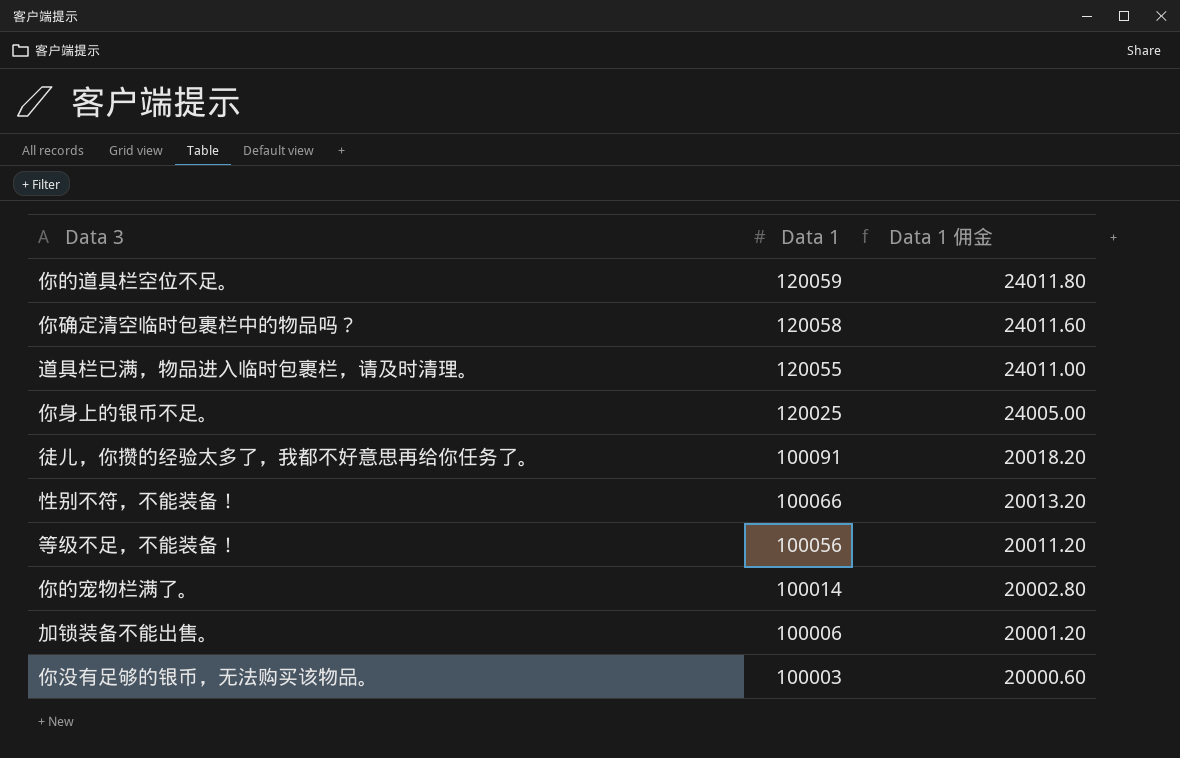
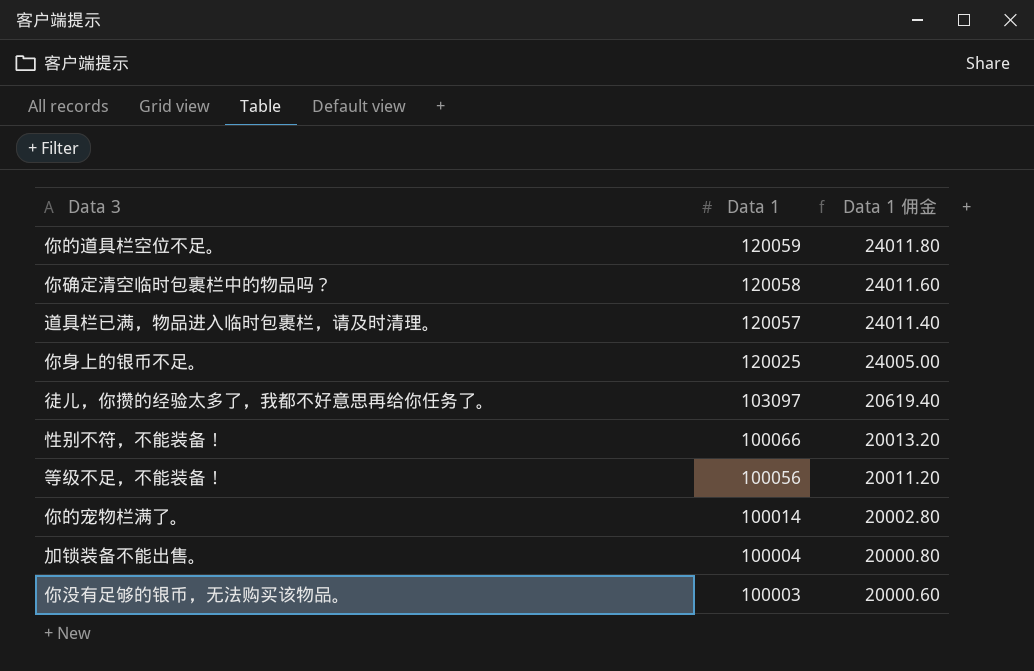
道具栏已满，物品进入临时包裹栏，请及时清理。 | Data 1: 120055 -> 120057
道具栏已满，物品进入临时包裹栏，请及时清理。 | Data 1 佣金: 24011.00 -> 24011.40
徒儿，你攒的经验太多了，我都不好意思再给你任务了。 | Data 1: 100091 -> 103097
徒儿，你攒的经验太多了，我都不好意思再给你任务了。 | Data 1 佣金: 20018.20 -> 20619.40
加锁装备不能出售。 | Data 1: 100006 -> 100004
加锁装备不能出售。 | Data 1 佣金: 20001.20 -> 20000.80

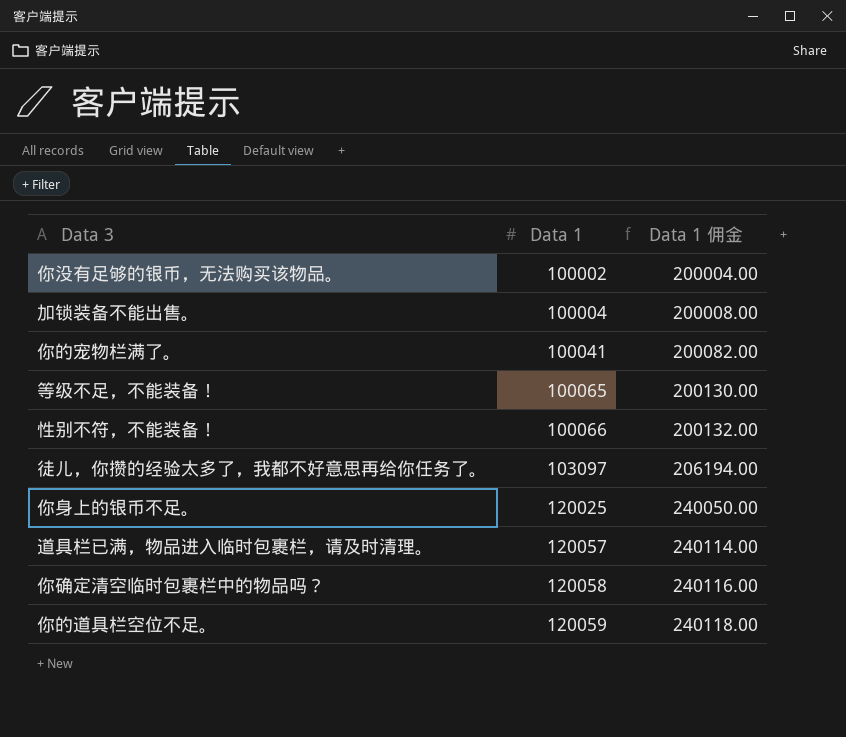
row order: Data 1 descending -> Data 1 ascending
column Data 1 佣金 | formula: [Data 1] * 0.2 -> [Data 1] * 2
你没有足够的银币，无法购买该物品。 | Data 1: 100003 -> 100002
你的宠物栏满了。 | Data 1: 100014 -> 100041
等级不足，不能装备！ | Data 1: 100056 -> 100065

